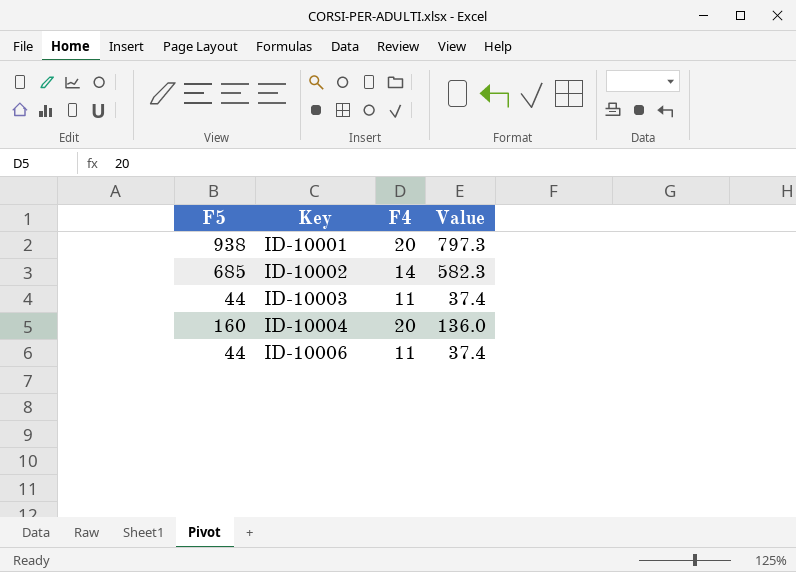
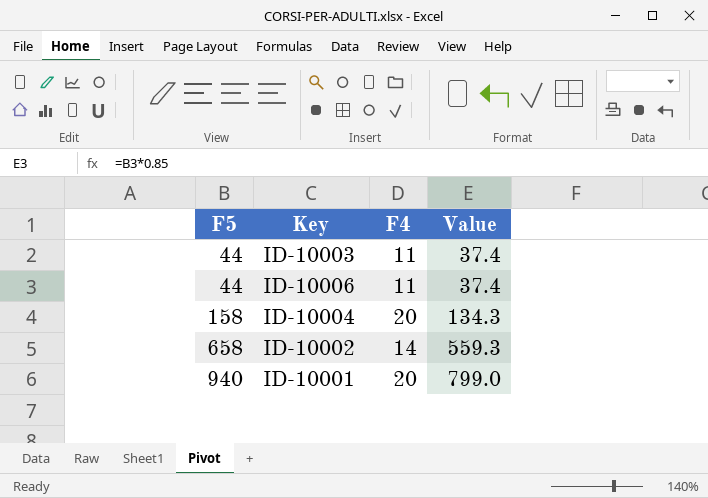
row order: Key ascending -> F5 ascending
ID-10004 | F5: 160 -> 158
ID-10004 | Value: 136.0 -> 134.3
ID-10002 | F5: 685 -> 658
ID-10002 | Value: 582.3 -> 559.3
ID-10001 | F5: 938 -> 940
ID-10001 | Value: 797.3 -> 799.0

